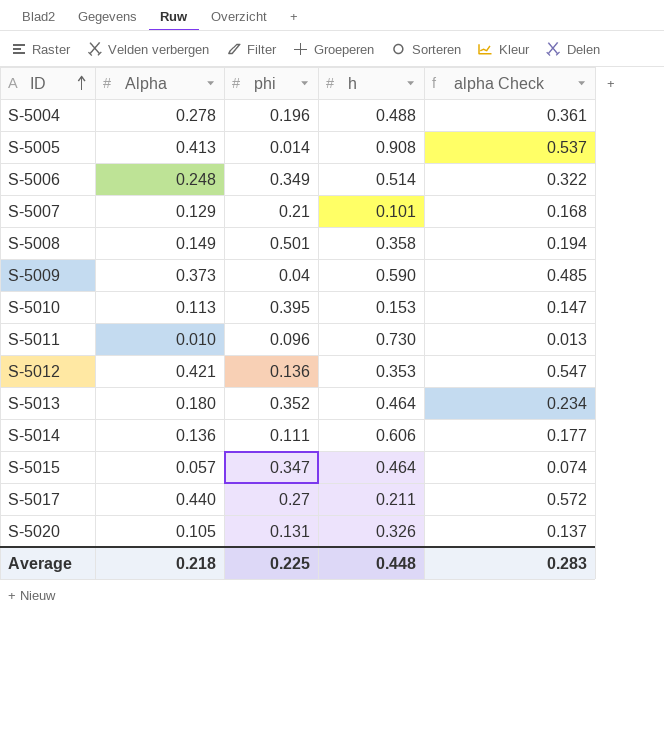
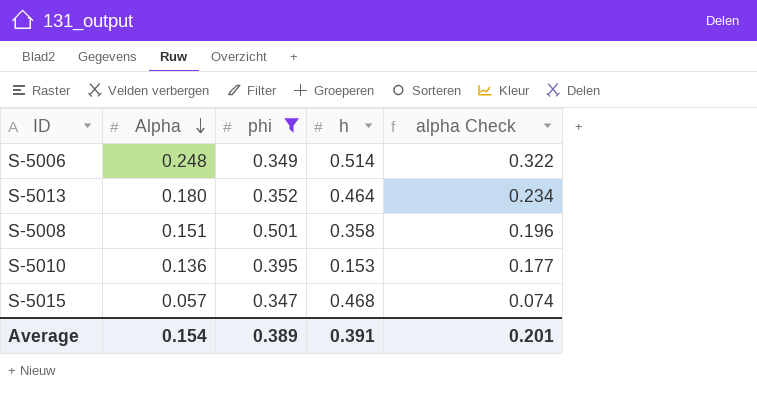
filter: none -> phi >= 0.347
row order: ID ascending -> Alpha descending
S-5008 | Alpha: 0.149 -> 0.151
S-5008 | alpha Check: 0.194 -> 0.196
S-5010 | Alpha: 0.113 -> 0.136
S-5010 | alpha Check: 0.147 -> 0.177
S-5015 | h: 0.464 -> 0.468
Average | Alpha: 0.218 -> 0.154
Average | phi: 0.225 -> 0.389
Average | h: 0.448 -> 0.391
Average | alpha Check: 0.283 -> 0.201

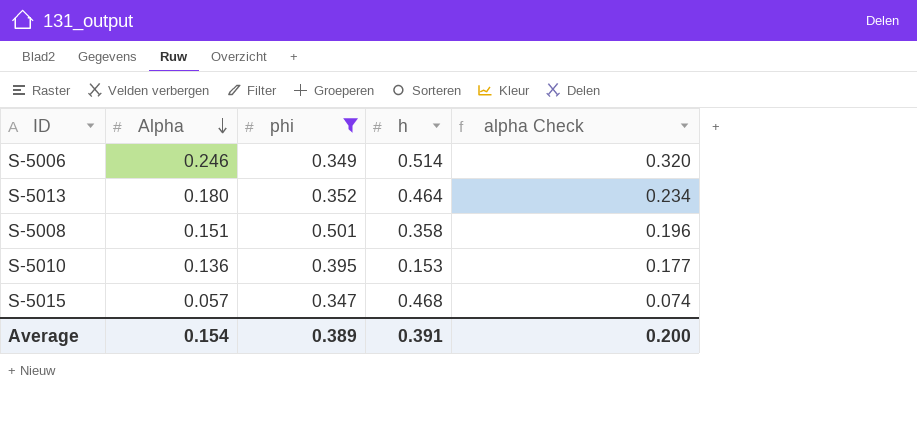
S-5006 | Alpha: 0.248 -> 0.246
S-5006 | alpha Check: 0.322 -> 0.320
Average | alpha Check: 0.201 -> 0.200

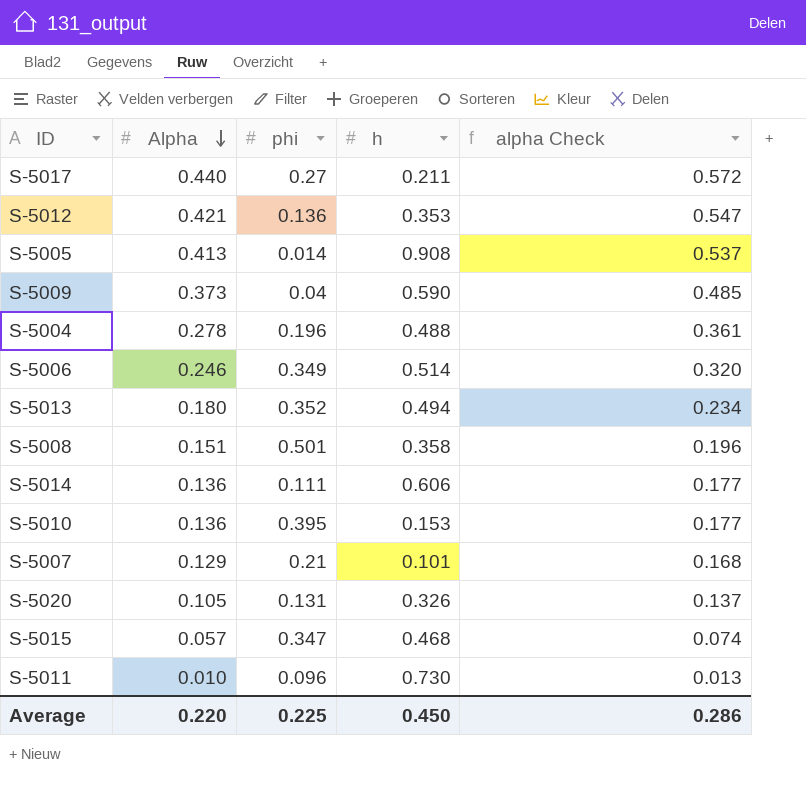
filter: phi >= 0.347 -> none
S-5013 | h: 0.464 -> 0.494
Average | Alpha: 0.154 -> 0.220
Average | phi: 0.389 -> 0.225
Average | h: 0.391 -> 0.450
Average | alpha Check: 0.200 -> 0.286

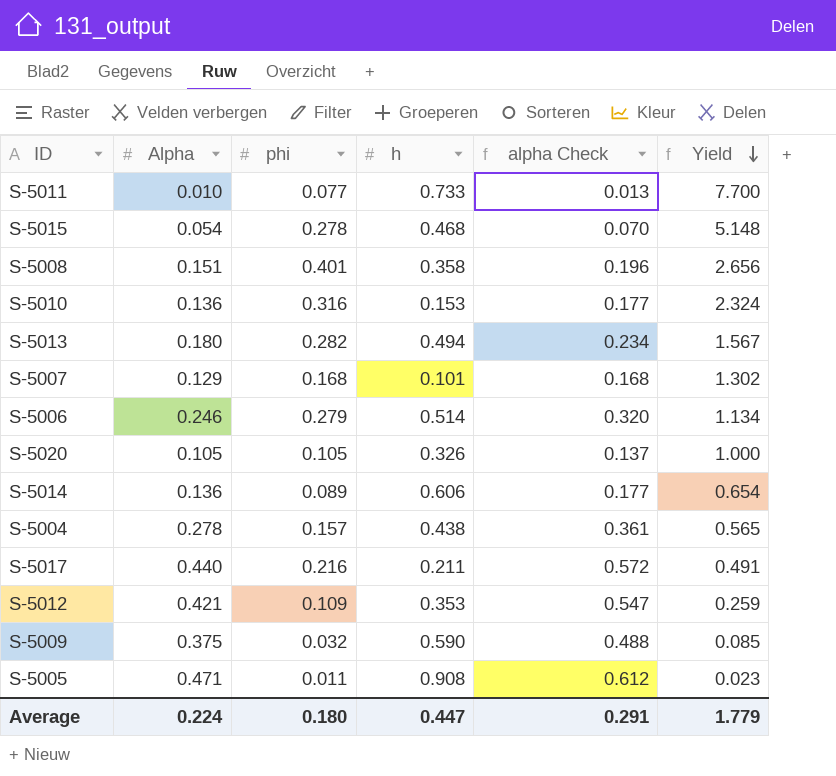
row order: Alpha descending -> Yield descending
column Yield | formula: none -> [phi] / [Alpha]
S-5011 | phi: 0.096 -> 0.077
S-5011 | h: 0.730 -> 0.733
S-5015 | Alpha: 0.057 -> 0.054
S-5015 | phi: 0.347 -> 0.278
S-5015 | alpha Check: 0.074 -> 0.070
S-5008 | phi: 0.501 -> 0.401
S-5010 | phi: 0.395 -> 0.316
S-5013 | phi: 0.352 -> 0.282
S-5007 | phi: 0.21 -> 0.168
S-5006 | phi: 0.349 -> 0.279
S-5020 | phi: 0.131 -> 0.105
S-5014 | phi: 0.111 -> 0.089
S-5004 | phi: 0.196 -> 0.157
S-5004 | h: 0.488 -> 0.438
S-5017 | phi: 0.27 -> 0.216
S-5012 | phi: 0.136 -> 0.109
S-5009 | Alpha: 0.373 -> 0.375
S-5009 | phi: 0.04 -> 0.032
S-5009 | alpha Check: 0.485 -> 0.488
S-5005 | Alpha: 0.413 -> 0.471
S-5005 | phi: 0.014 -> 0.011
S-5005 | alpha Check: 0.537 -> 0.612
Average | Alpha: 0.220 -> 0.224
Average | phi: 0.225 -> 0.180
Average | h: 0.450 -> 0.447
Average | alpha Check: 0.286 -> 0.291

